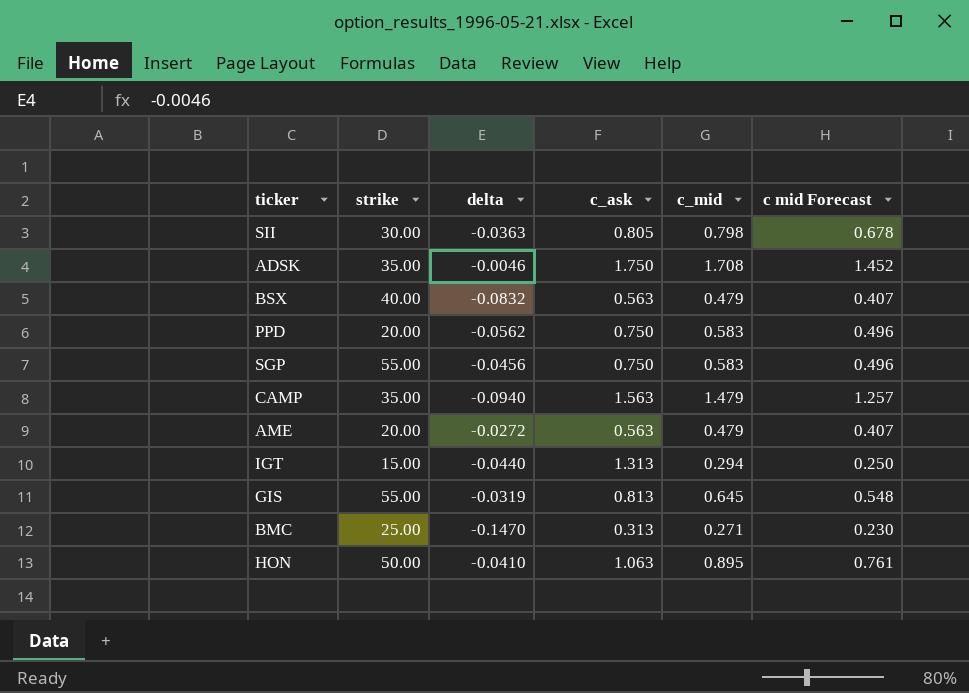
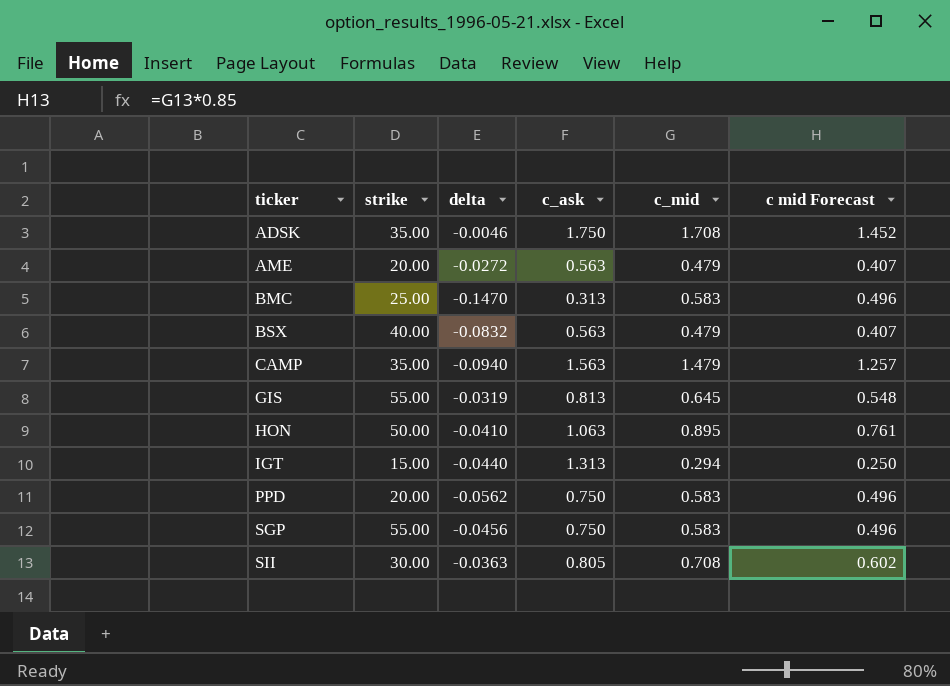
row order: none -> ticker ascending
BMC | c_mid: 0.271 -> 0.583
BMC | c mid Forecast: 0.230 -> 0.496
SII | c_mid: 0.798 -> 0.708
SII | c mid Forecast: 0.678 -> 0.602

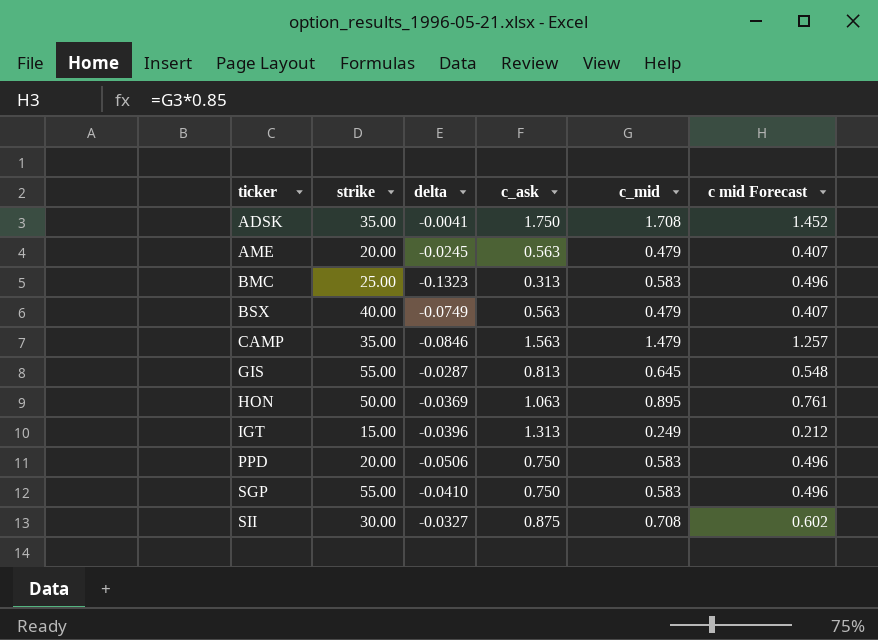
ADSK | delta: -0.0046 -> -0.0041
AME | delta: -0.0272 -> -0.0245
BMC | delta: -0.1470 -> -0.1323
BSX | delta: -0.0832 -> -0.0749
CAMP | delta: -0.0940 -> -0.0846
GIS | delta: -0.0319 -> -0.0287
HON | delta: -0.0410 -> -0.0369
IGT | delta: -0.0440 -> -0.0396
IGT | c_mid: 0.294 -> 0.249
IGT | c mid Forecast: 0.250 -> 0.212
PPD | delta: -0.0562 -> -0.0506
SGP | delta: -0.0456 -> -0.0410
SII | delta: -0.0363 -> -0.0327
SII | c_ask: 0.805 -> 0.875

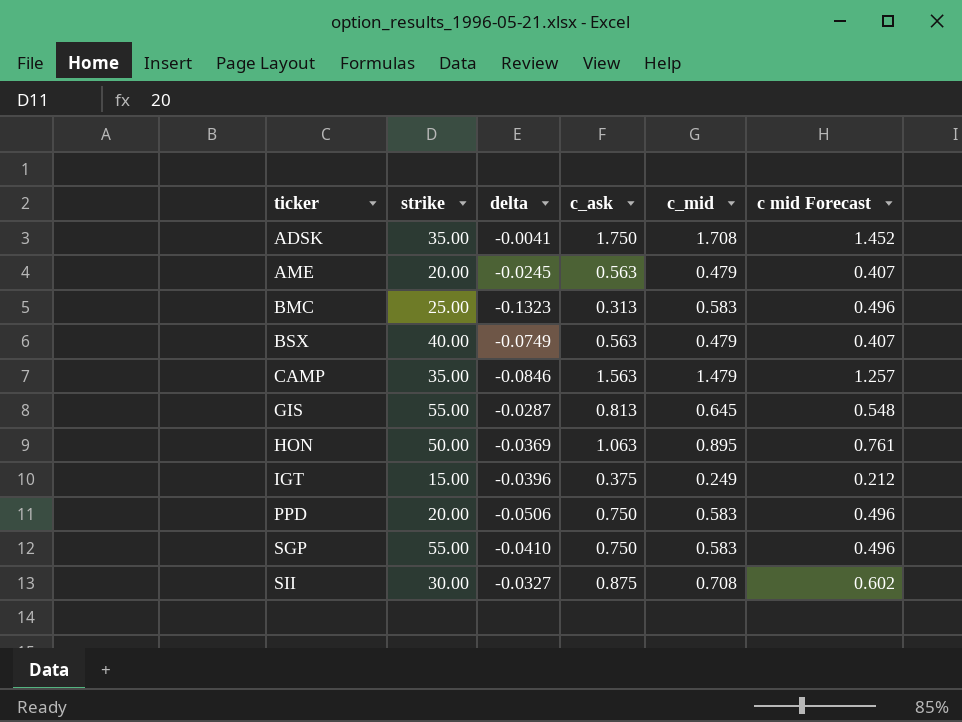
IGT | c_ask: 1.313 -> 0.375

